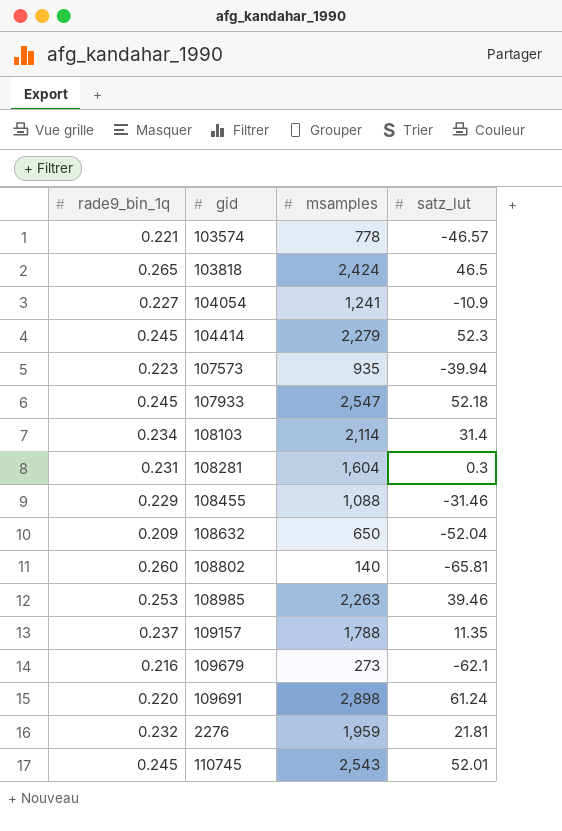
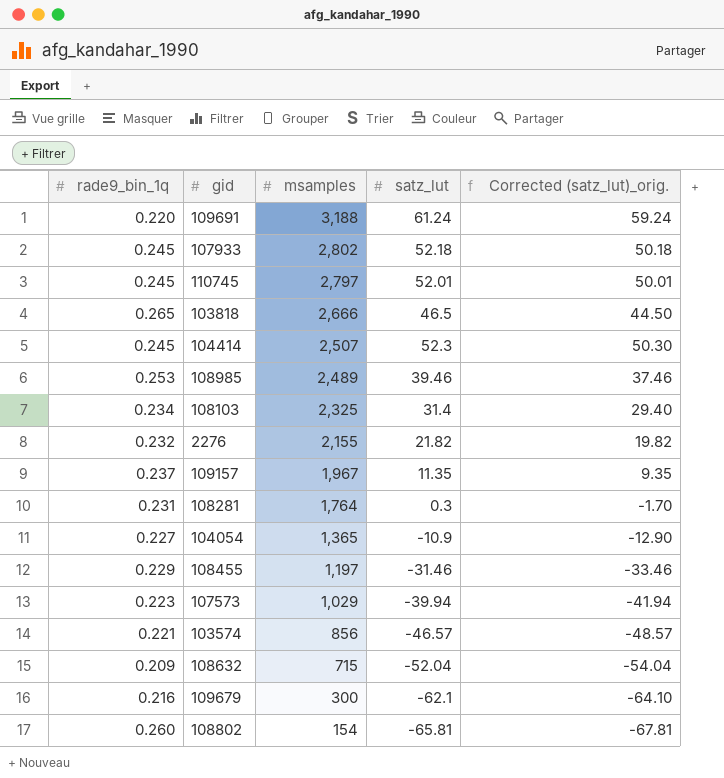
row order: none -> msamples descending
column Corrected (satz_lut)_orig. | formula: none -> [satz_lut] - 2
109691 | msamples: 2,898 -> 3,188
107933 | msamples: 2,547 -> 2,802
110745 | msamples: 2,543 -> 2,797
103818 | msamples: 2,424 -> 2,666
104414 | msamples: 2,279 -> 2,507
108985 | msamples: 2,263 -> 2,489
108103 | msamples: 2,114 -> 2,325
2276 | msamples: 1,959 -> 2,155
2276 | satz_lut: 21.81 -> 21.82
109157 | msamples: 1,788 -> 1,967
108281 | msamples: 1,604 -> 1,764
104054 | msamples: 1,241 -> 1,365
108455 | msamples: 1,088 -> 1,197
107573 | msamples: 935 -> 1,029
103574 | msamples: 778 -> 856
108632 | msamples: 650 -> 715
109679 | msamples: 273 -> 300
108802 | msamples: 140 -> 154

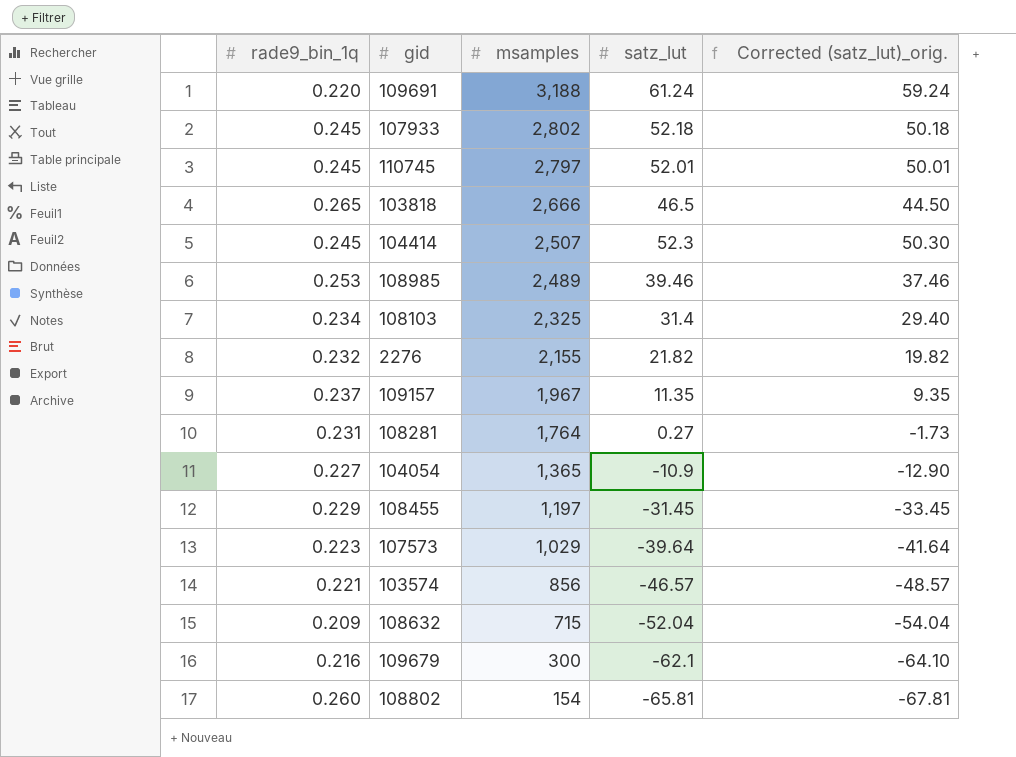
108281 | satz_lut: 0.3 -> 0.27
108281 | Corrected (satz_lut)_orig.: -1.70 -> -1.73
108455 | satz_lut: -31.46 -> -31.45
108455 | Corrected (satz_lut)_orig.: -33.46 -> -33.45
107573 | satz_lut: -39.94 -> -39.64
107573 | Corrected (satz_lut)_orig.: -41.94 -> -41.64

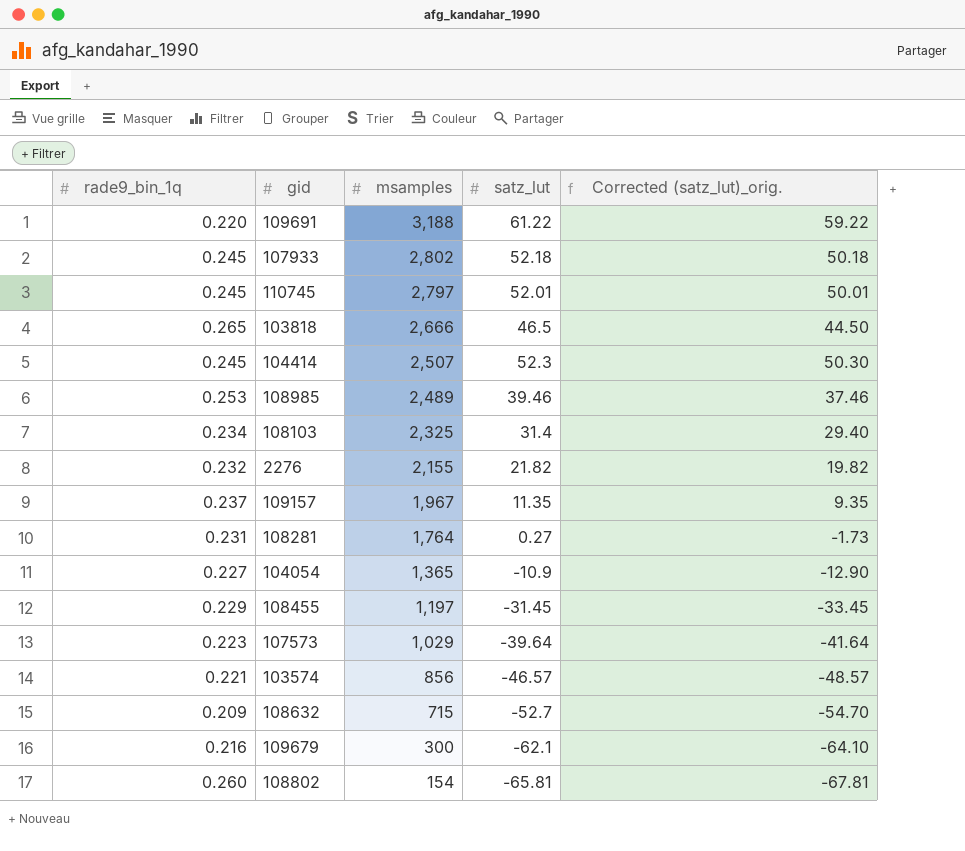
109691 | satz_lut: 61.24 -> 61.22
109691 | Corrected (satz_lut)_orig.: 59.24 -> 59.22
108632 | satz_lut: -52.04 -> -52.7
108632 | Corrected (satz_lut)_orig.: -54.04 -> -54.70

